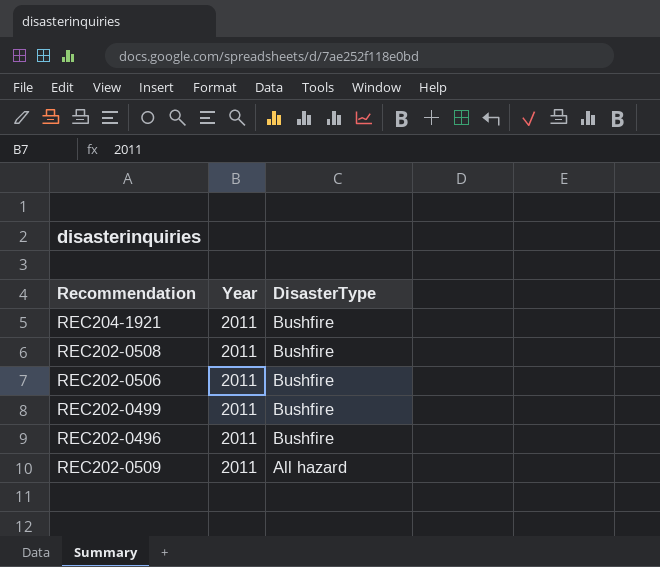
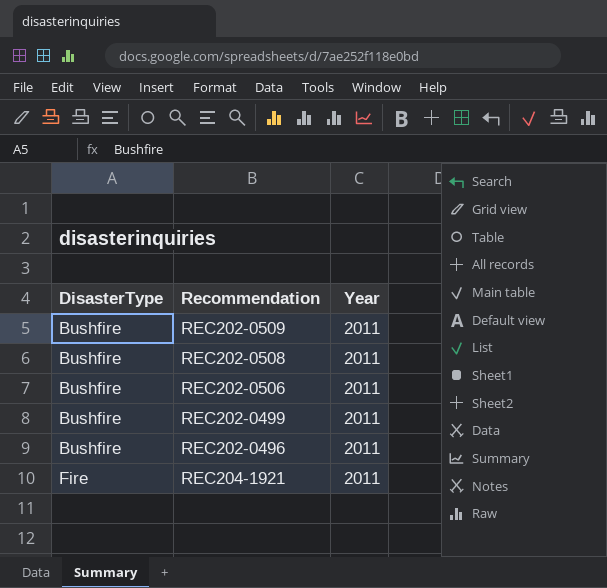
row order: DisasterType descending -> DisasterType ascending
column DisasterType | position: 3 -> 1
REC202-0509 | DisasterType: All hazard -> Bushfire
REC204-1921 | DisasterType: Bushfire -> Fire

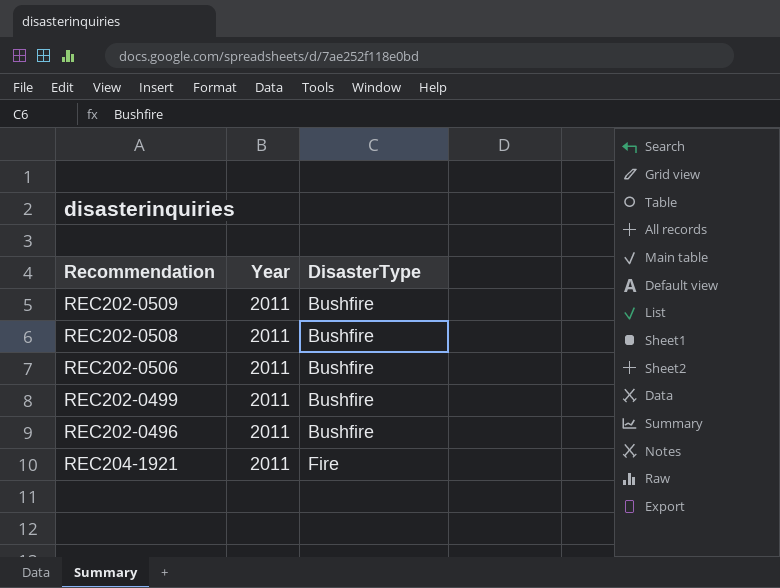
column DisasterType | position: 1 -> 3

